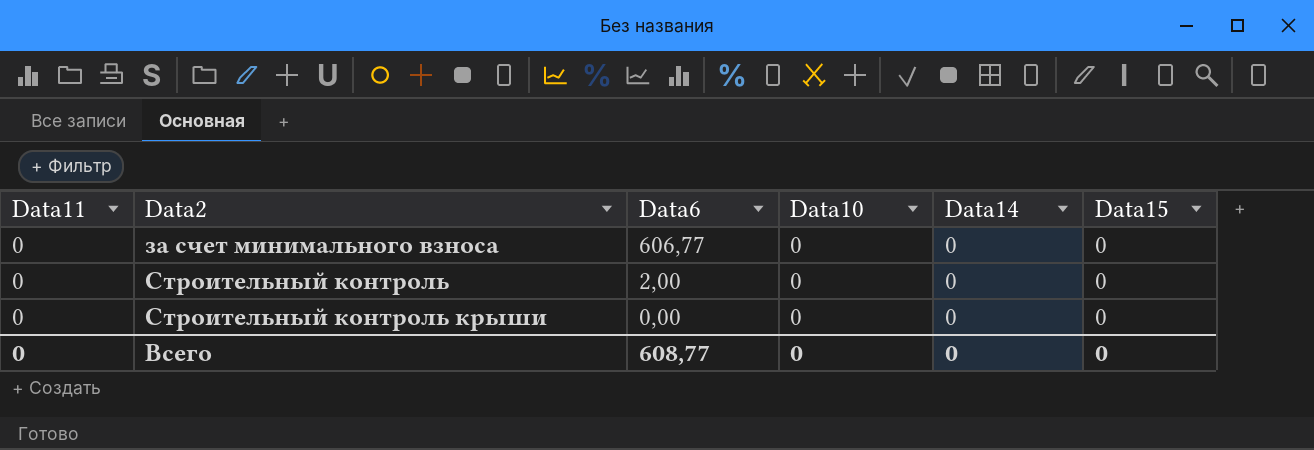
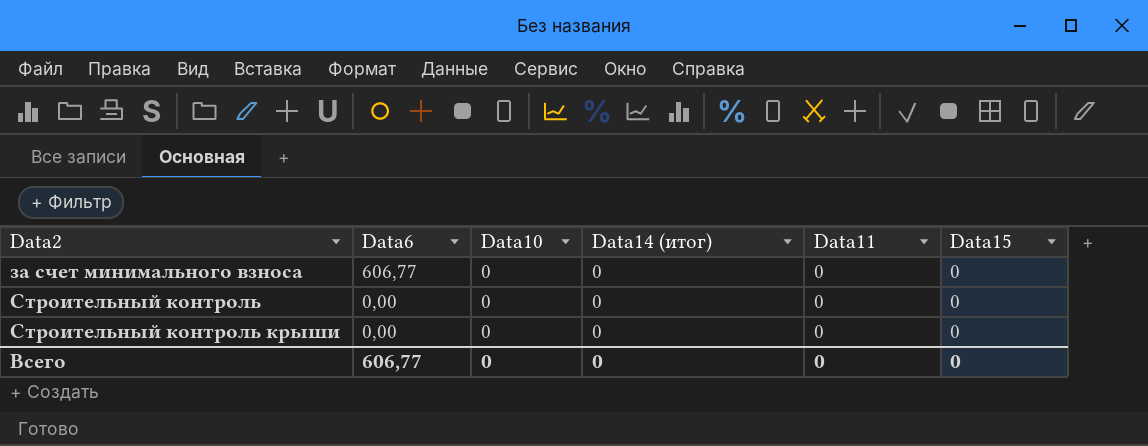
column name: Data14 -> Data14 (итог)
column Data11 | position: 1 -> 5
Строительный контроль | Data6: 2,00 -> 0,00
Всего | Data6: 608,77 -> 606,77

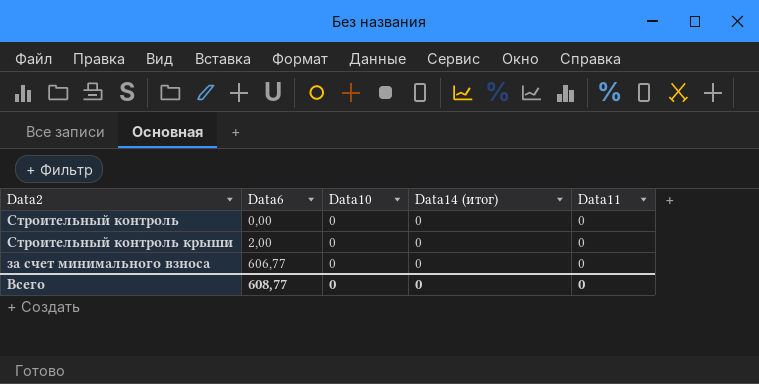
row order: Data2 ascending -> Data6 ascending
column Data15 | position: 6 -> none
Строительный контроль крыши | Data6: 0,00 -> 2,00
Всего | Data6: 606,77 -> 608,77

